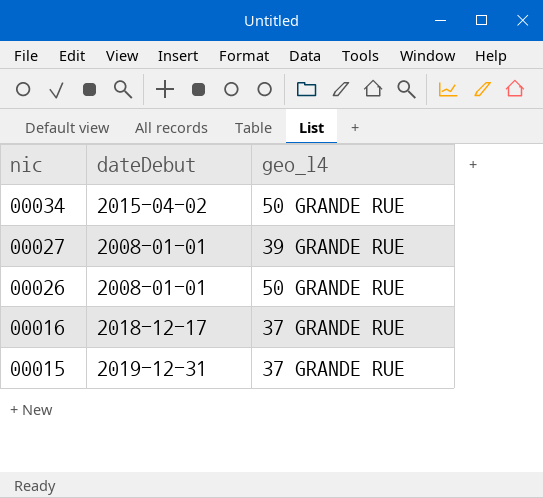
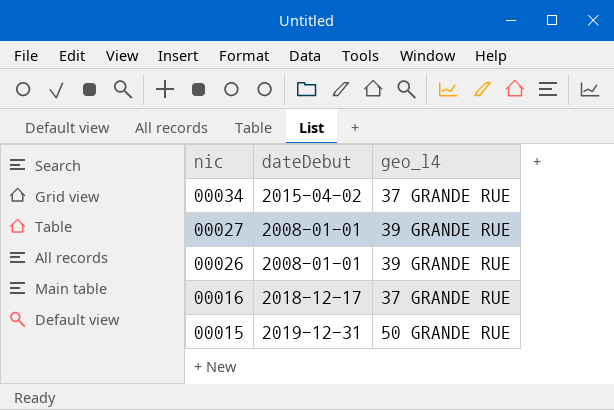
00034 | geo_l4: 50 GRANDE RUE -> 37 GRANDE RUE
00026 | geo_l4: 50 GRANDE RUE -> 39 GRANDE RUE
00015 | geo_l4: 37 GRANDE RUE -> 50 GRANDE RUE

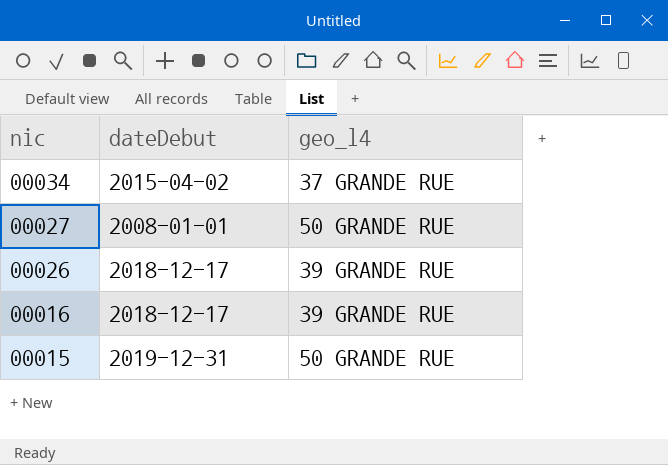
00027 | geo_l4: 39 GRANDE RUE -> 50 GRANDE RUE
00026 | dateDebut: 2008-01-01 -> 2018-12-17
00016 | geo_l4: 37 GRANDE RUE -> 39 GRANDE RUE

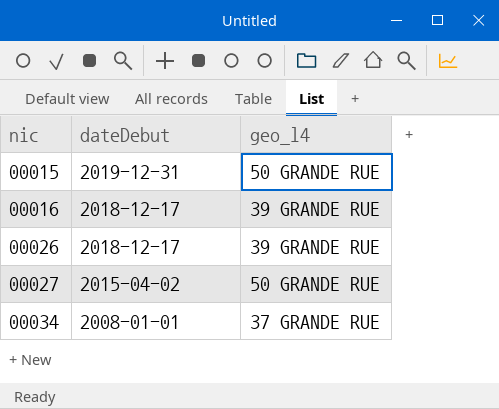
row order: nic descending -> nic ascending
00027 | dateDebut: 2008-01-01 -> 2015-04-02
00034 | dateDebut: 2015-04-02 -> 2008-01-01

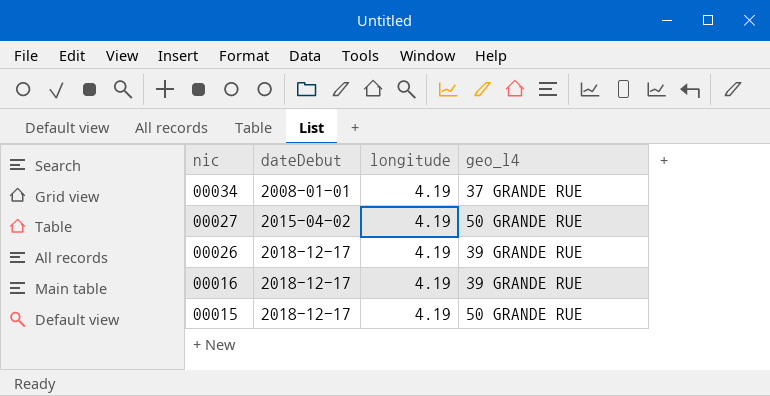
row order: nic ascending -> nic descending
column longitude | position: none -> 3
00015 | dateDebut: 2019-12-31 -> 2018-12-17

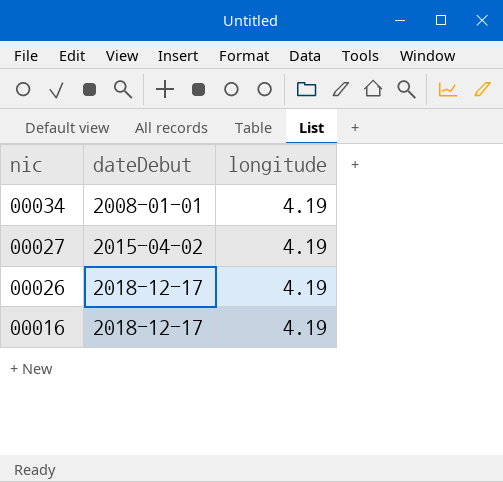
column geo_l4 | position: 4 -> none
row 00015: 2018-12-17 | 4.19 | 50 GRANDE RUE -> none

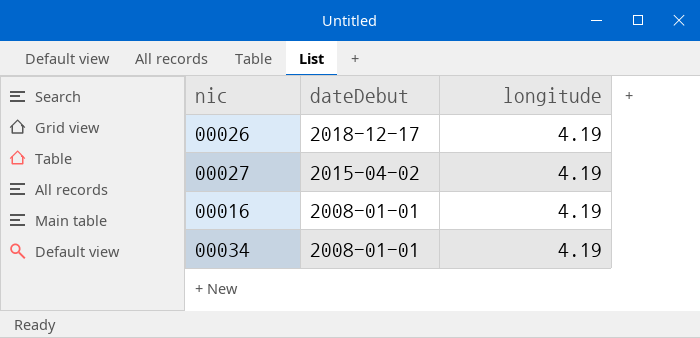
row order: nic descending -> dateDebut descending
00016 | dateDebut: 2018-12-17 -> 2008-01-01

